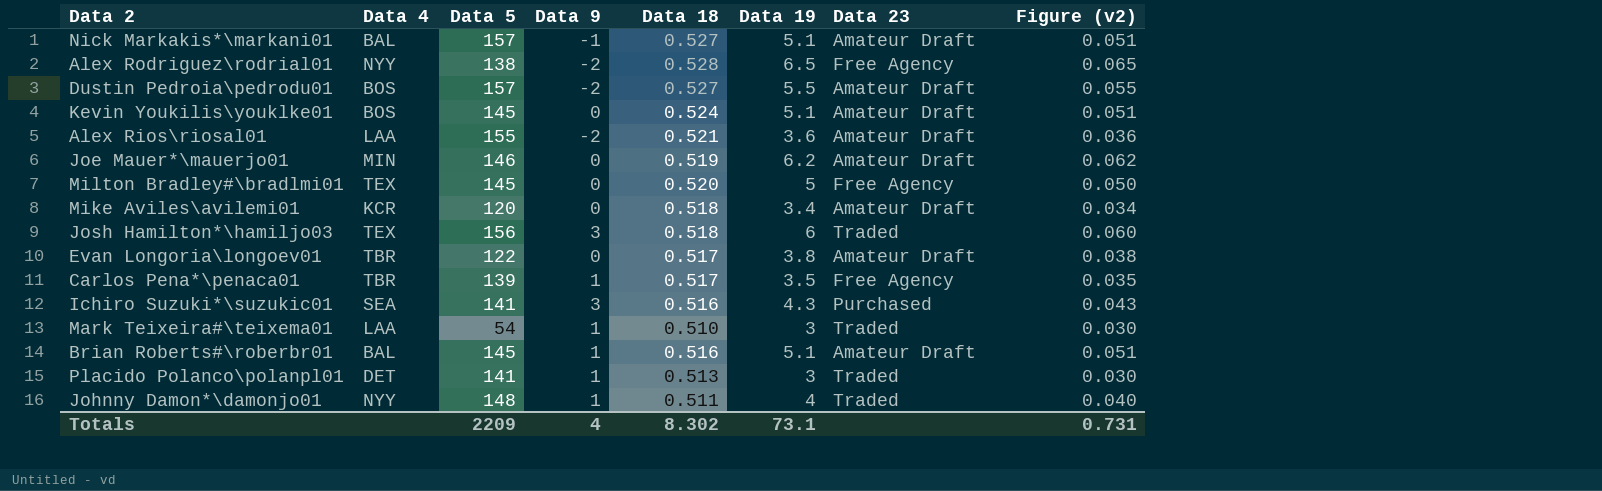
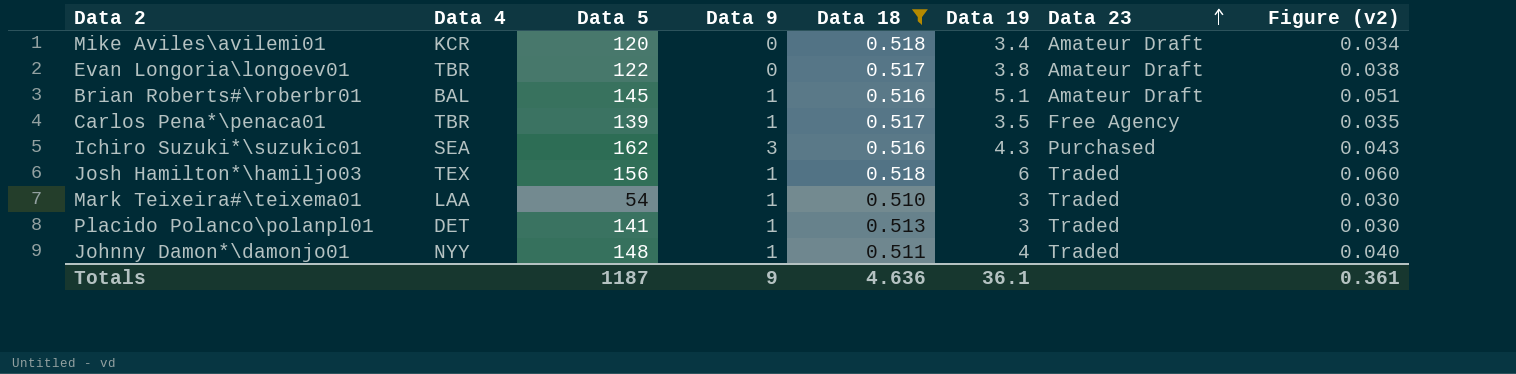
filter: none -> Data 18 <= 0.518
row order: none -> Data 23 ascending
Ichiro Suzuki*\suzukic01 | Data 5: 141 -> 162
Josh Hamilton*\hamiljo03 | Data 9: 3 -> 1
Totals | Data 5: 2209 -> 1187
Totals | Data 9: 4 -> 9
Totals | Data 18: 8.302 -> 4.636
Totals | Data 19: 73.1 -> 36.1
Totals | Figure (v2): 0.731 -> 0.361

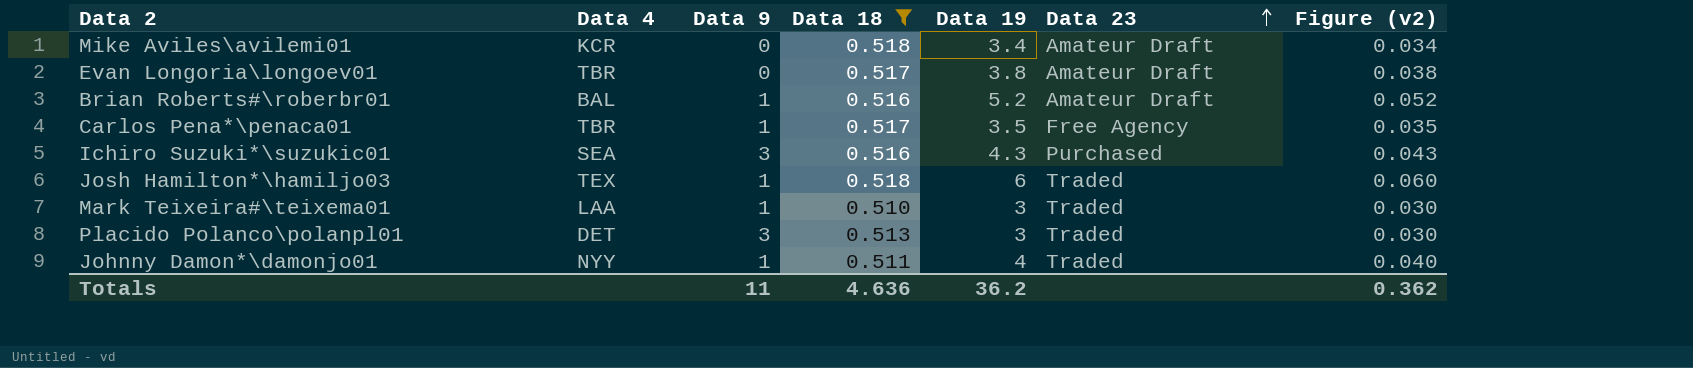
column Data 5 | position: 3 -> none
Brian Roberts#\roberbr01 | Data 19: 5.1 -> 5.2
Brian Roberts#\roberbr01 | Figure (v2): 0.051 -> 0.052
Placido Polanco\polanpl01 | Data 9: 1 -> 3
Totals | Data 9: 9 -> 11
Totals | Data 19: 36.1 -> 36.2
Totals | Figure (v2): 0.361 -> 0.362

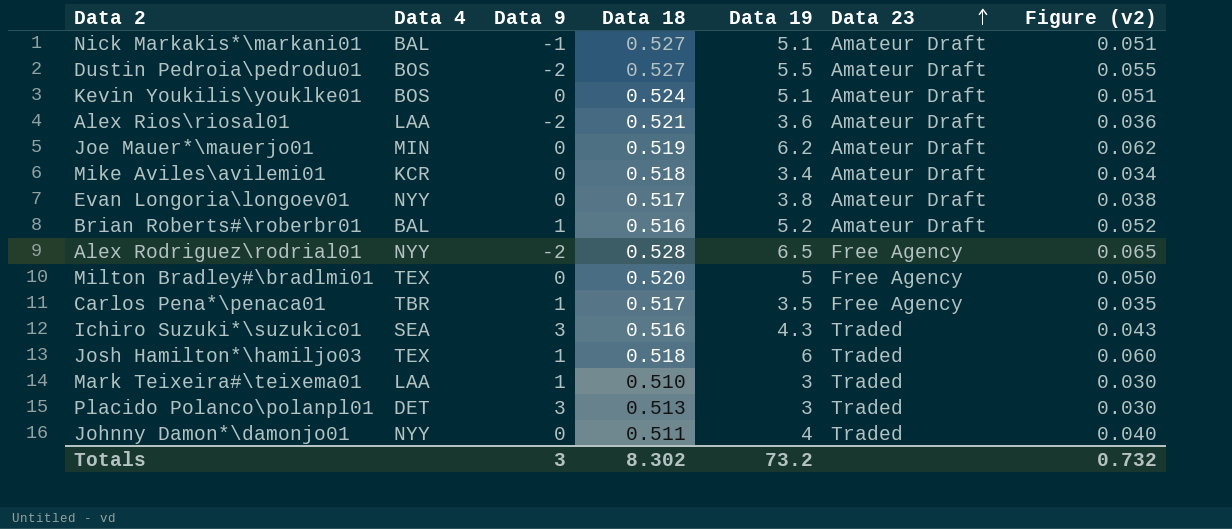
filter: Data 18 <= 0.518 -> none
Evan Longoria\longoev01 | Data 4: TBR -> NYY
Ichiro Suzuki*\suzukic01 | Data 23: Purchased -> Traded
Johnny Damon*\damonjo01 | Data 9: 1 -> 0
Totals | Data 9: 11 -> 3
Totals | Data 18: 4.636 -> 8.302
Totals | Data 19: 36.2 -> 73.2
Totals | Figure (v2): 0.362 -> 0.732

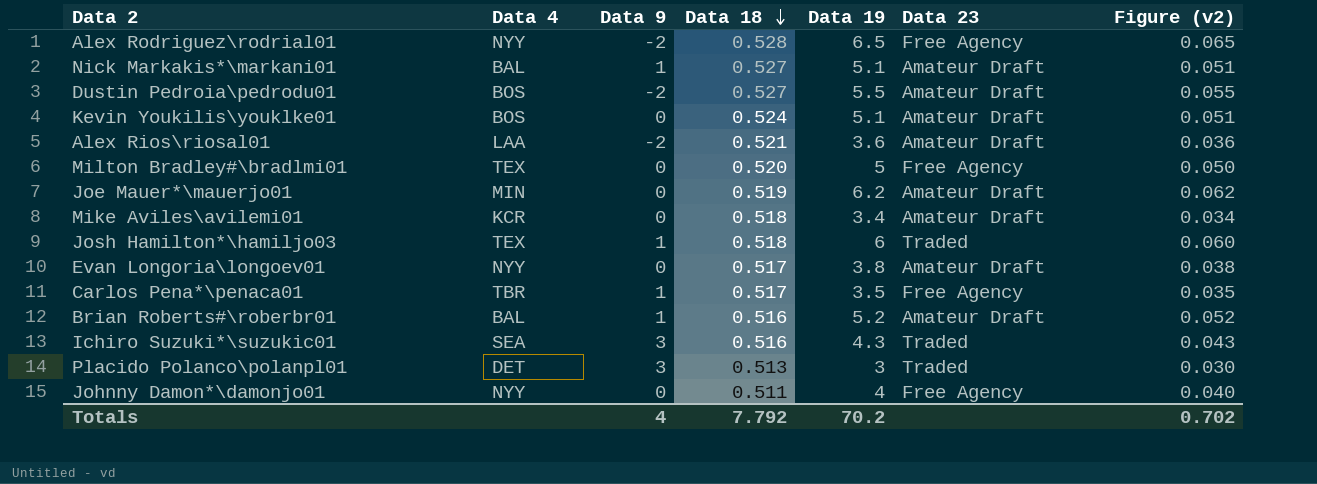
row order: Data 23 ascending -> Data 18 descending
row Mark Teixeira#\teixema01: LAA | 1 | 0.510 | 3 | Traded | 0.030 -> none
Nick Markakis*\markani01 | Data 9: -1 -> 1
Johnny Damon*\damonjo01 | Data 23: Traded -> Free Agency
Totals | Data 9: 3 -> 4
Totals | Data 18: 8.302 -> 7.792
Totals | Data 19: 73.2 -> 70.2
Totals | Figure (v2): 0.732 -> 0.702

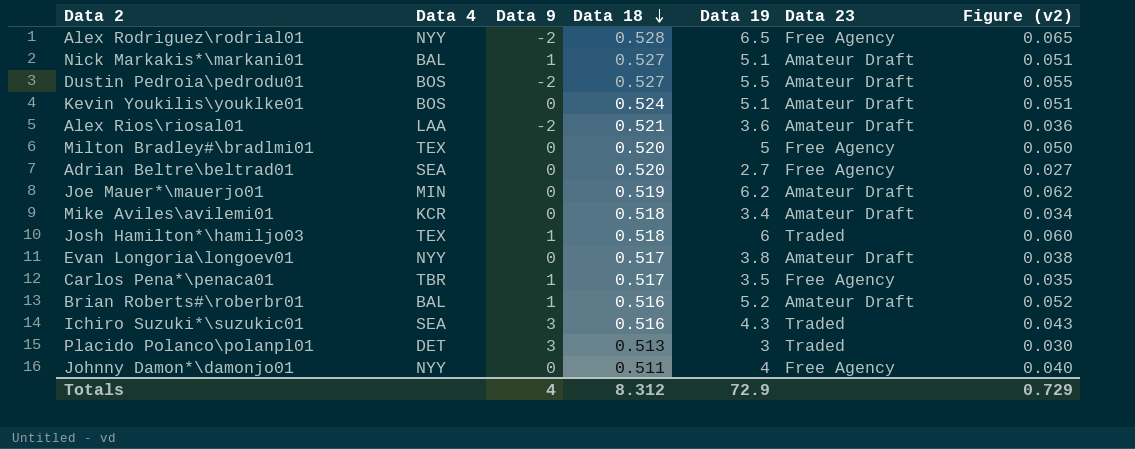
row Adrian Beltre\beltrad01: none -> SEA | 0 | 0.520 | 2.7 | Free Agency | 0.027
Totals | Data 18: 7.792 -> 8.312
Totals | Data 19: 70.2 -> 72.9
Totals | Figure (v2): 0.702 -> 0.729

